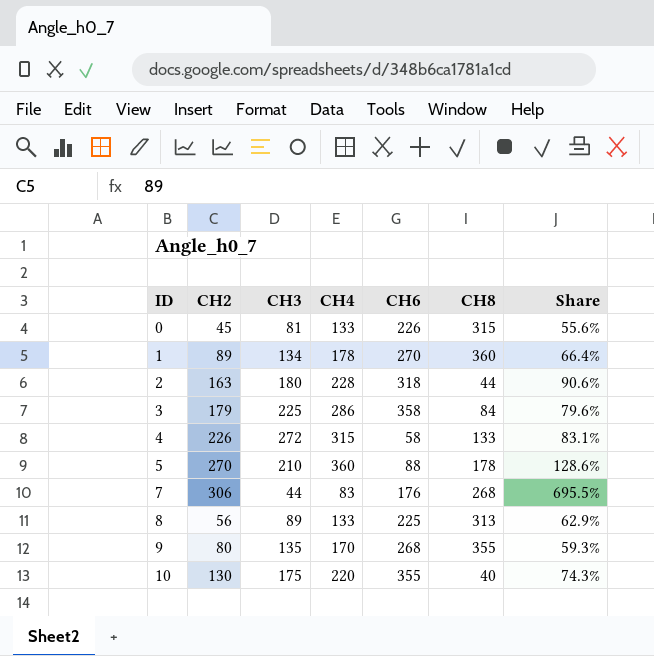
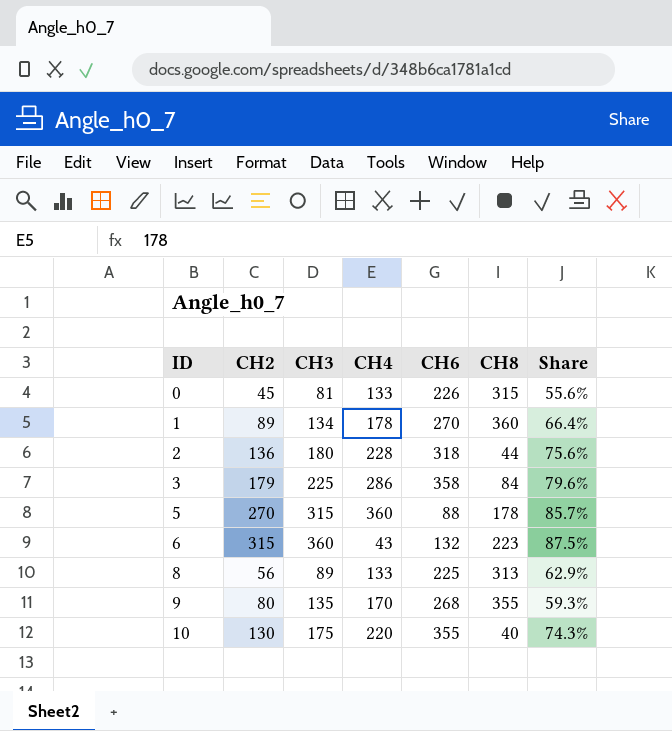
row 4: 226 | 272 | 315 | 58 | 133 | 83.1% -> none
row 7: 306 | 44 | 83 | 176 | 268 | 695.5% -> none
2 | CH2: 163 -> 136
2 | Share: 90.6% -> 75.6%
5 | CH3: 210 -> 315
5 | Share: 128.6% -> 85.7%
row 6: none -> 315 | 360 | 43 | 132 | 223 | 87.5%

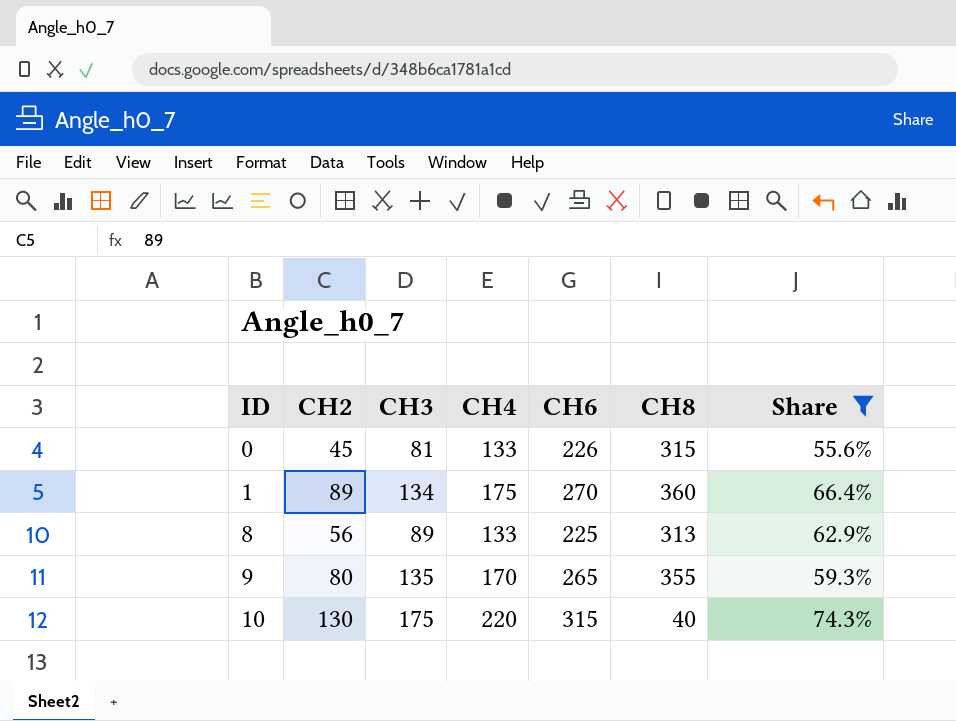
filter: none -> Share <= 74.3%
1 | CH4: 178 -> 175
9 | CH6: 268 -> 265
10 | CH6: 355 -> 315

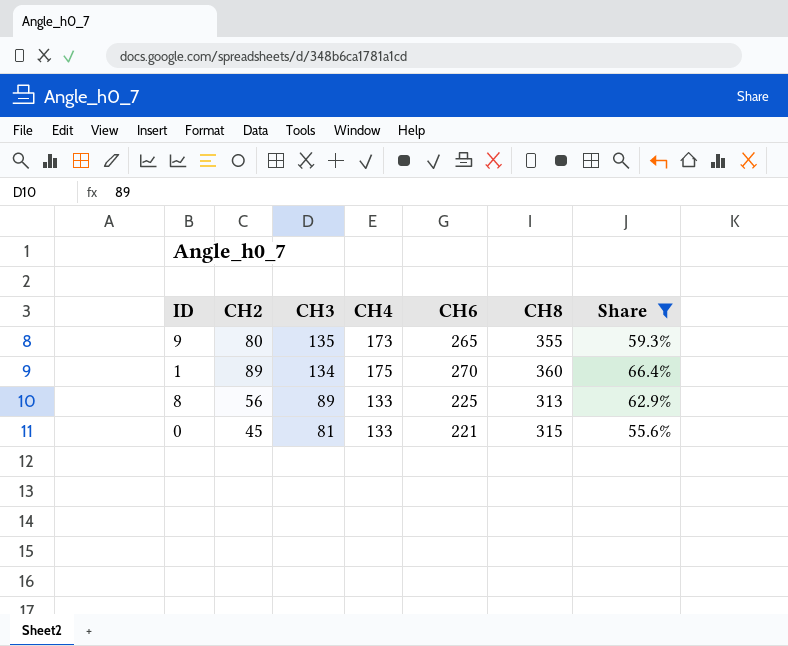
row order: ID ascending -> CH3 descending
row 10: 130 | 175 | 220 | 315 | 40 | 74.3% -> none
9 | CH4: 170 -> 173
0 | CH6: 226 -> 221

